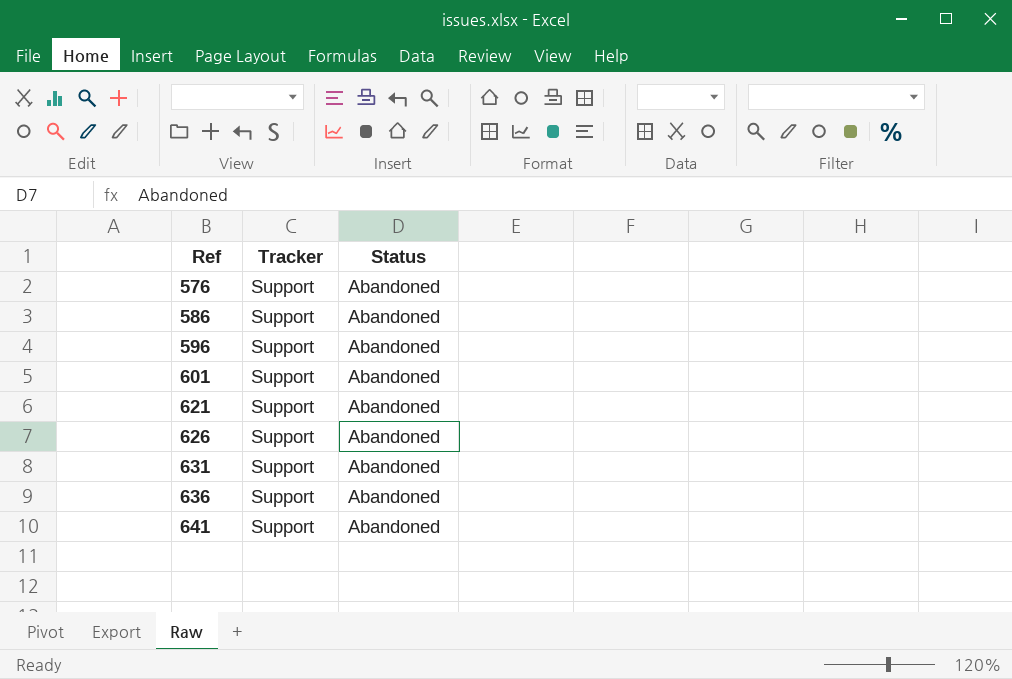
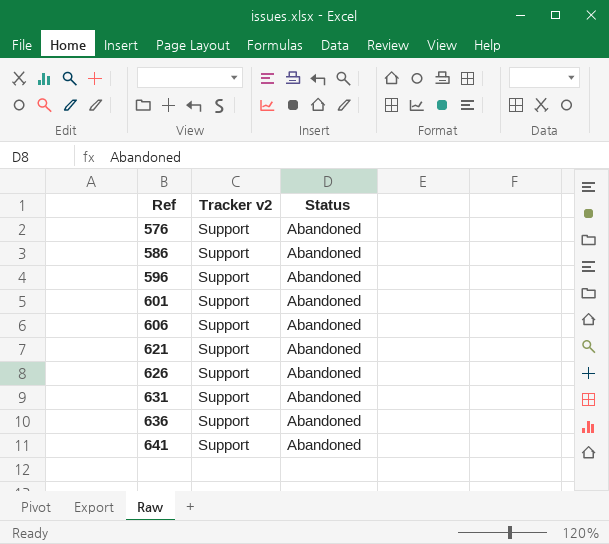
column name: Tracker -> Tracker v2
row 606: none -> Support | Abandoned

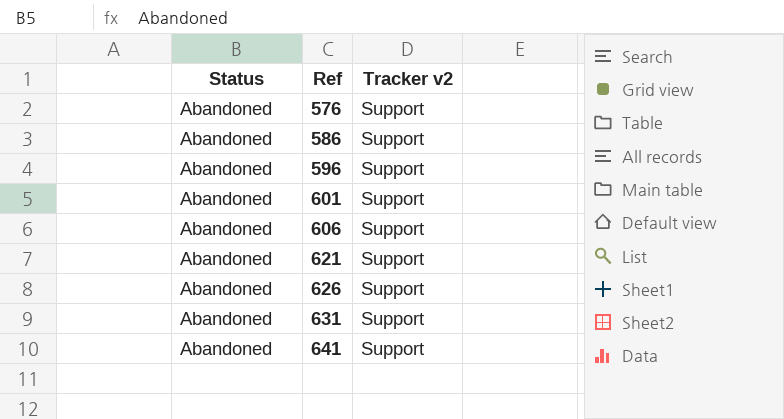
column Status | position: 3 -> 1
row 636: Support | Abandoned -> none

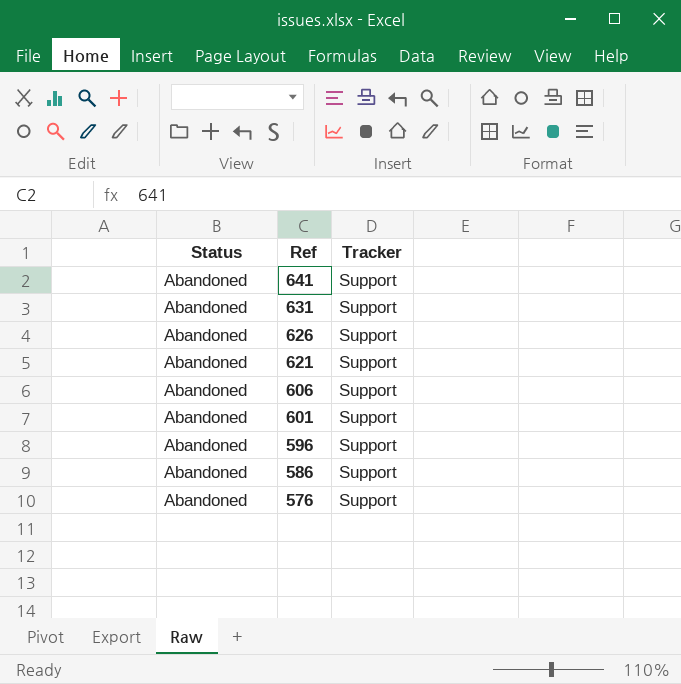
row order: Ref ascending -> Ref descending
column name: Tracker v2 -> Tracker

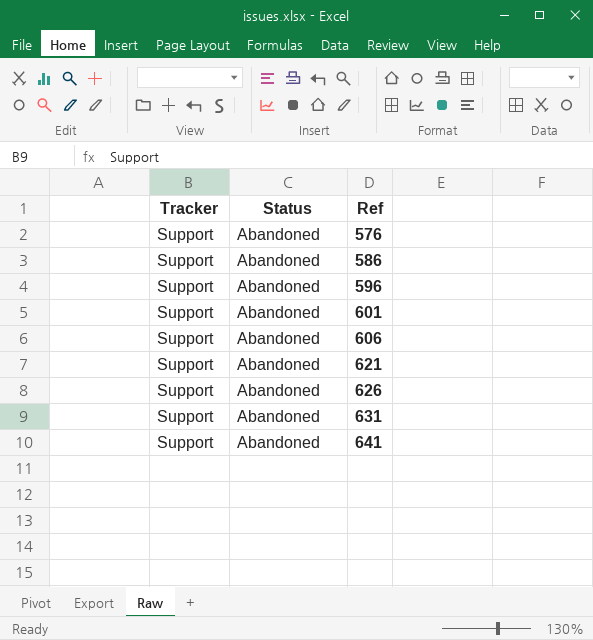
row order: Ref descending -> Ref ascending
column Tracker | position: 3 -> 1

